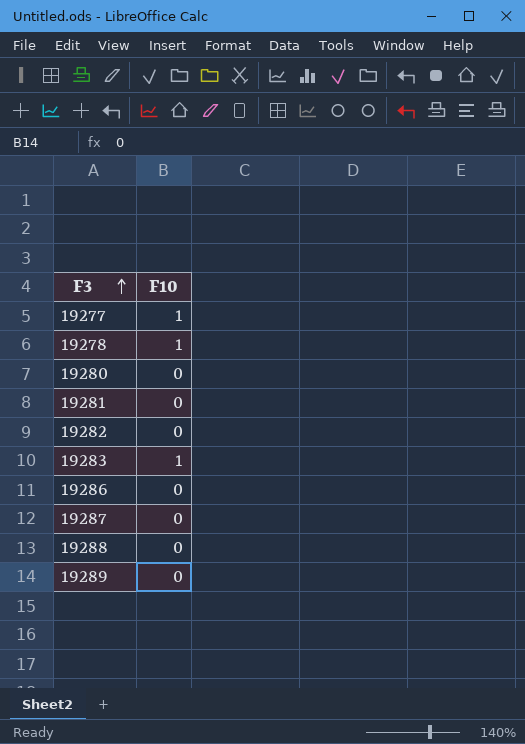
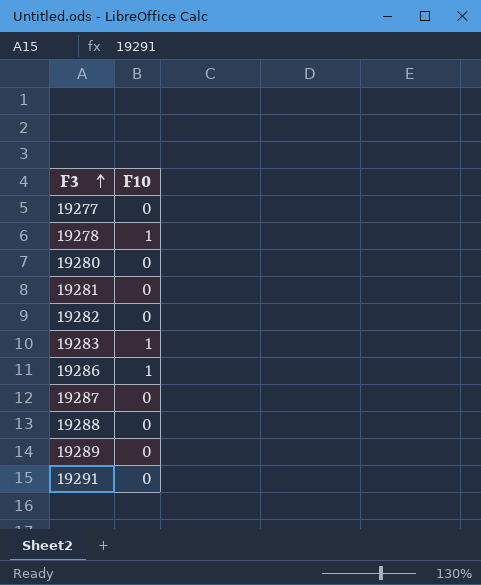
19277 | F10: 1 -> 0
19286 | F10: 0 -> 1
row 19291: none -> 0

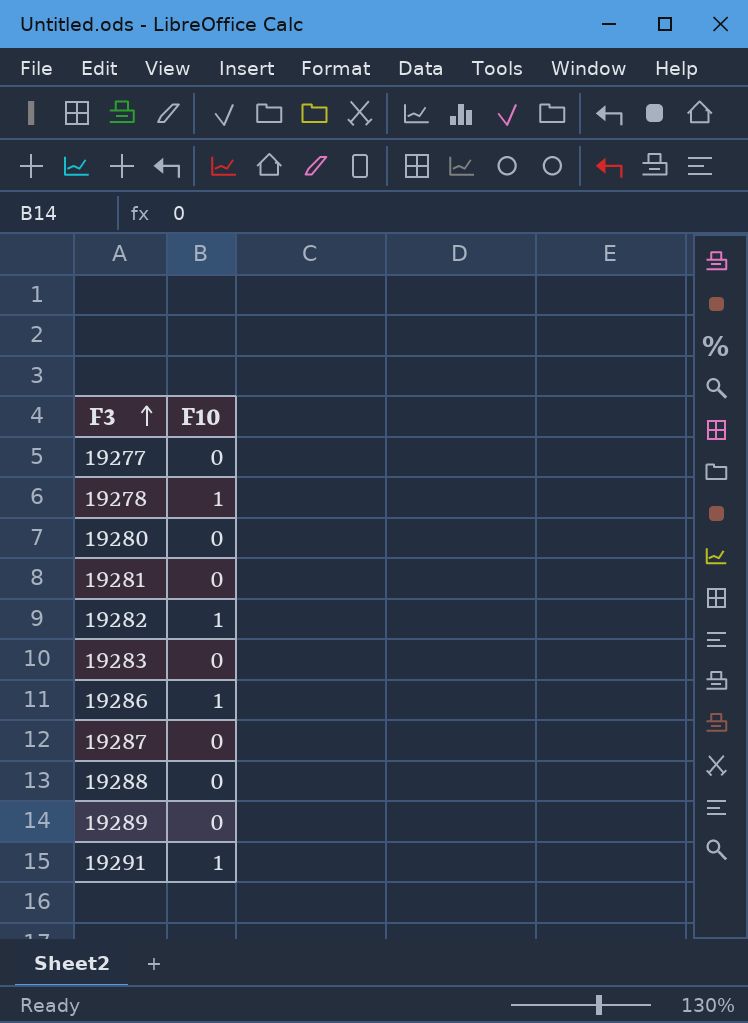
19282 | F10: 0 -> 1
19283 | F10: 1 -> 0
19291 | F10: 0 -> 1

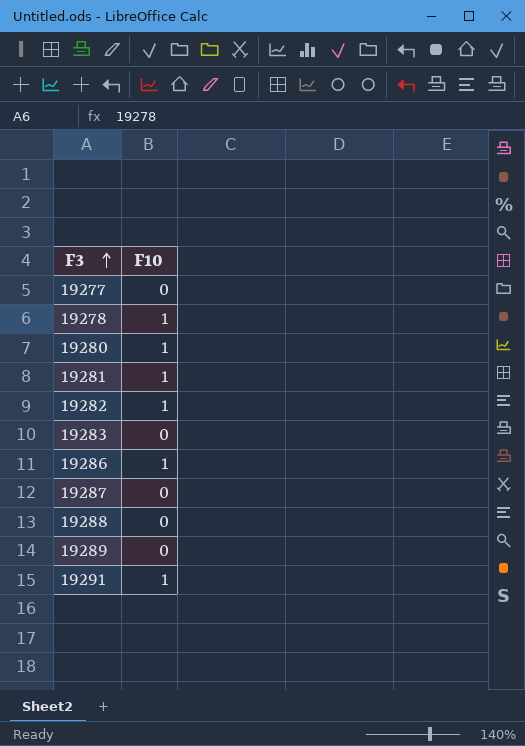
19280 | F10: 0 -> 1
19281 | F10: 0 -> 1

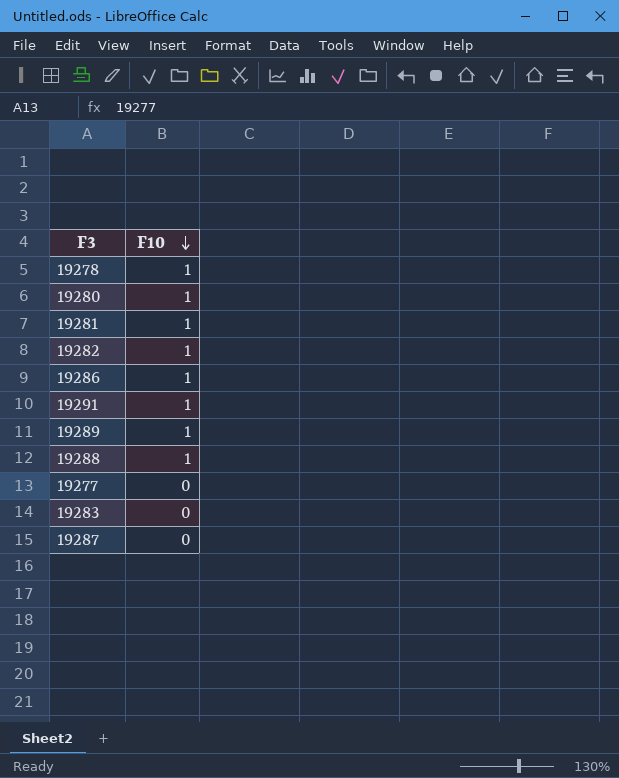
row order: F3 ascending -> F10 descending
19289 | F10: 0 -> 1
19288 | F10: 0 -> 1

